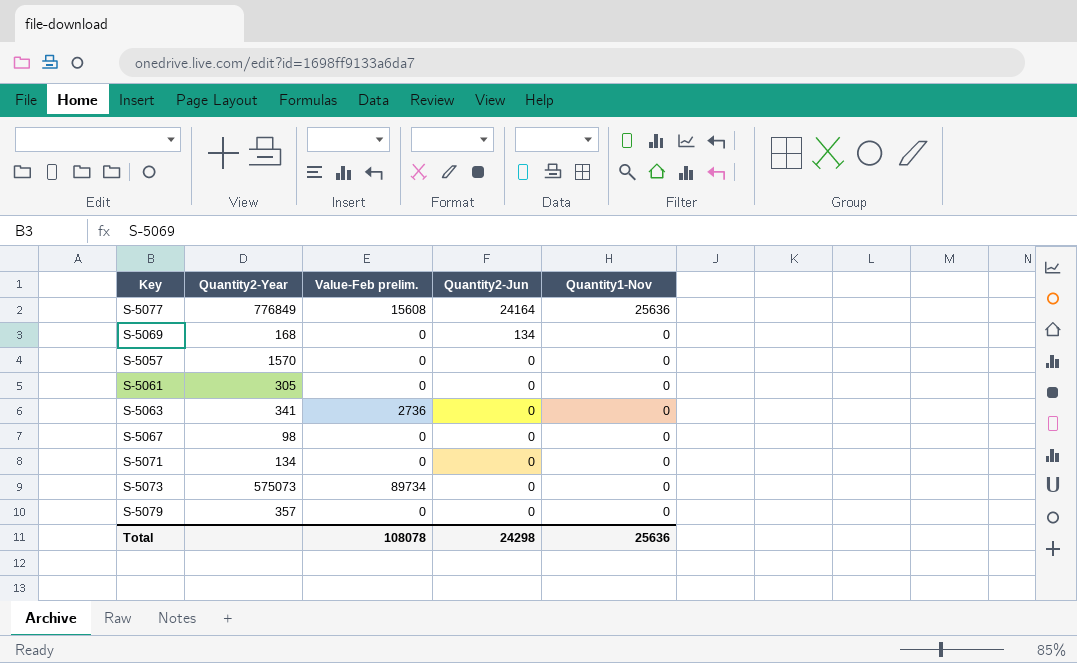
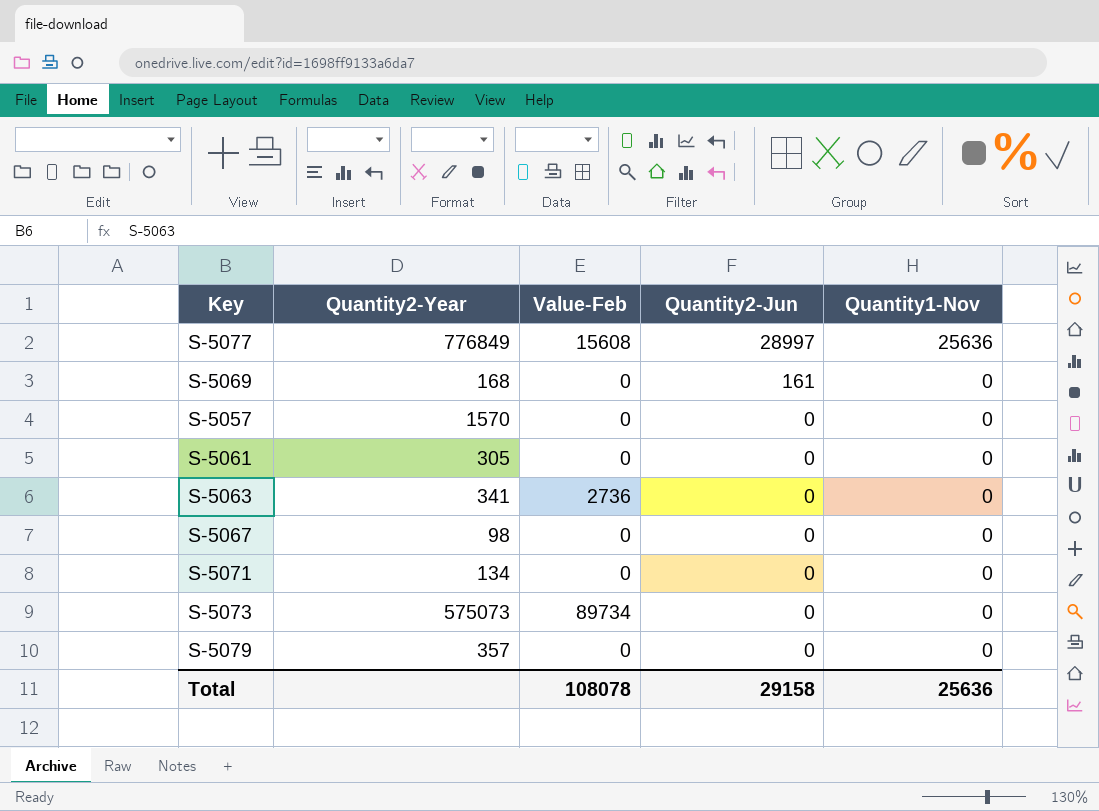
column name: Value-Feb prelim. -> Value-Feb
S-5077 | Quantity2-Jun: 24164 -> 28997
S-5069 | Quantity2-Jun: 134 -> 161
Total | Quantity2-Jun: 24298 -> 29158

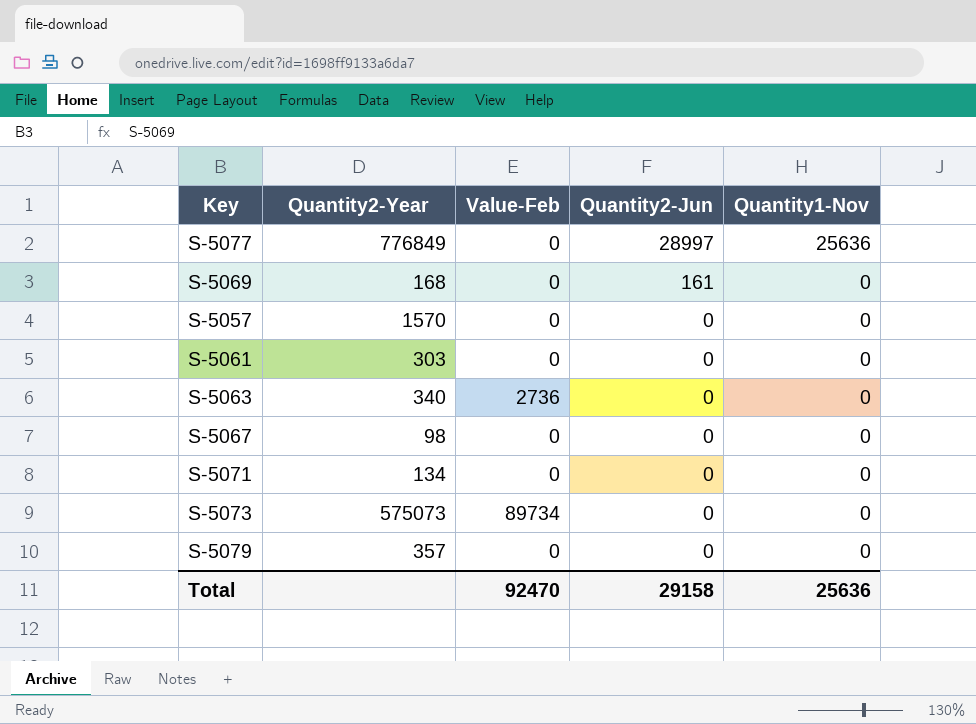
S-5077 | Value-Feb: 15608 -> 0
S-5061 | Quantity2-Year: 305 -> 303
S-5063 | Quantity2-Year: 341 -> 340
Total | Value-Feb: 108078 -> 92470

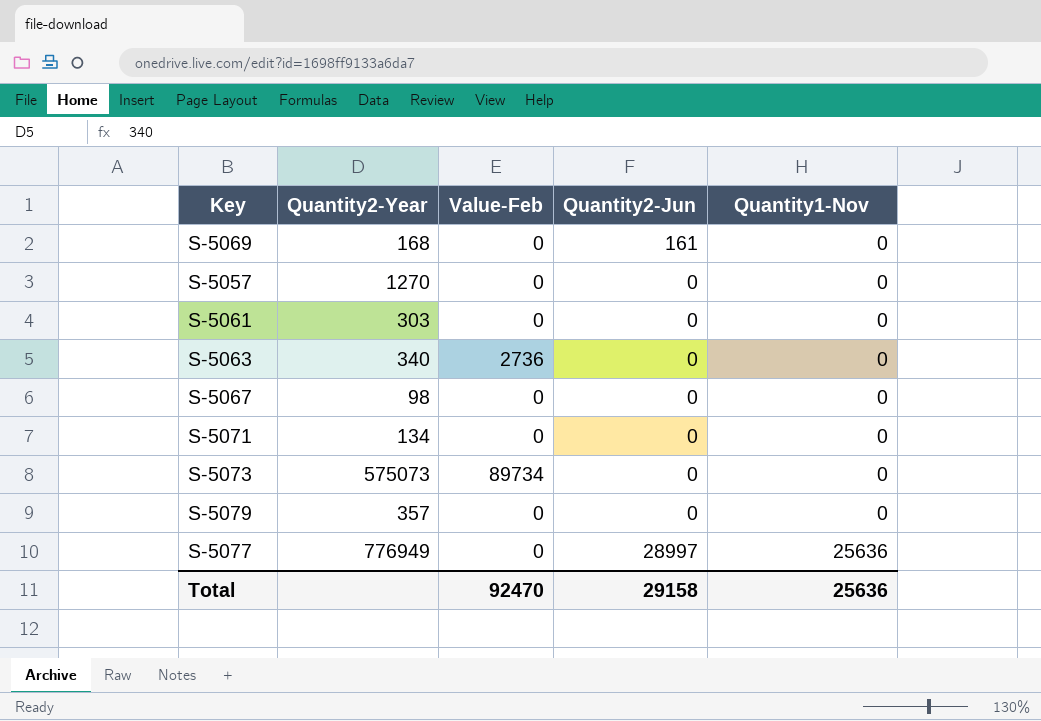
row order: Quantity2-Jun descending -> Quantity1-Nov ascending
S-5057 | Quantity2-Year: 1570 -> 1270
S-5077 | Quantity2-Year: 776849 -> 776949

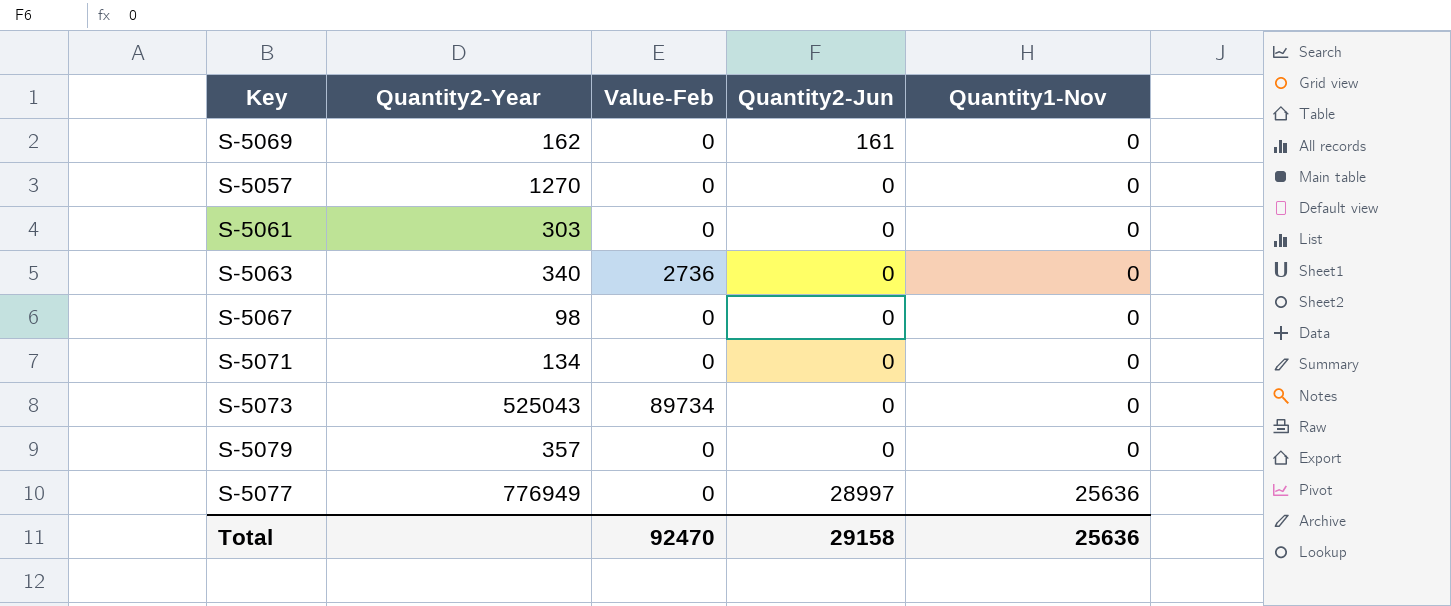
S-5069 | Quantity2-Year: 168 -> 162
S-5073 | Quantity2-Year: 575073 -> 525043

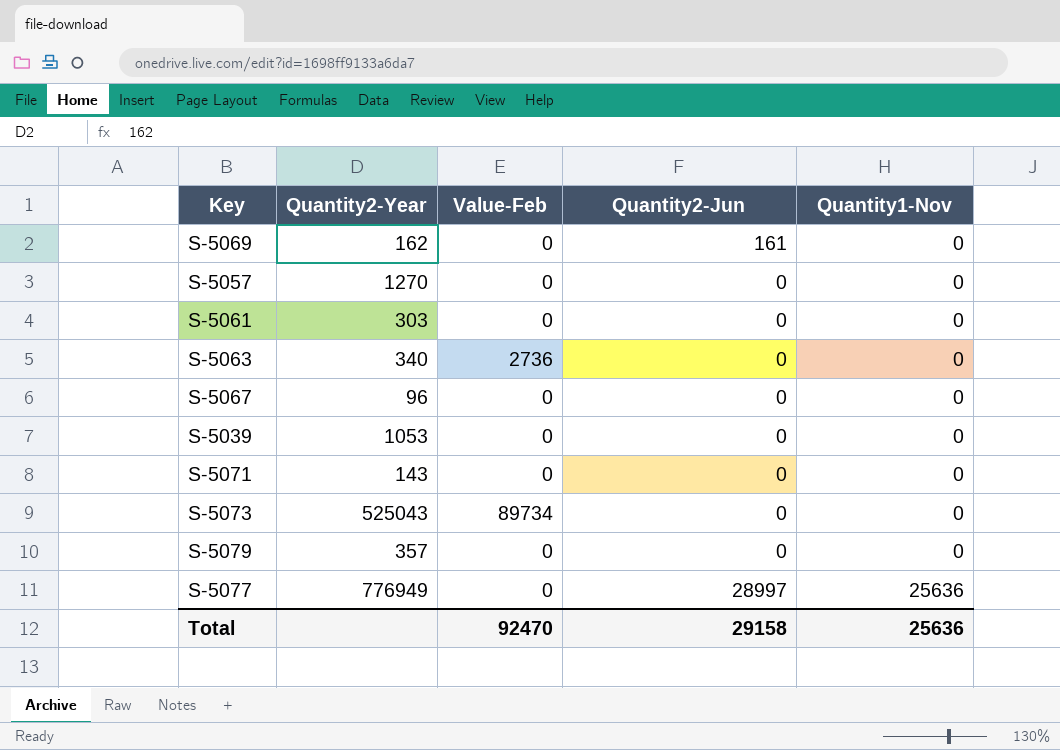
S-5067 | Quantity2-Year: 98 -> 96
row S-5039: none -> 1053 | 0 | 0 | 0
S-5071 | Quantity2-Year: 134 -> 143

